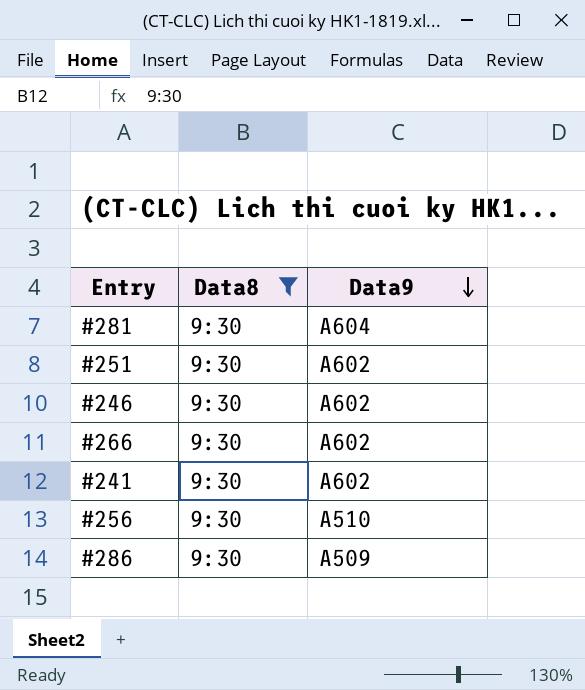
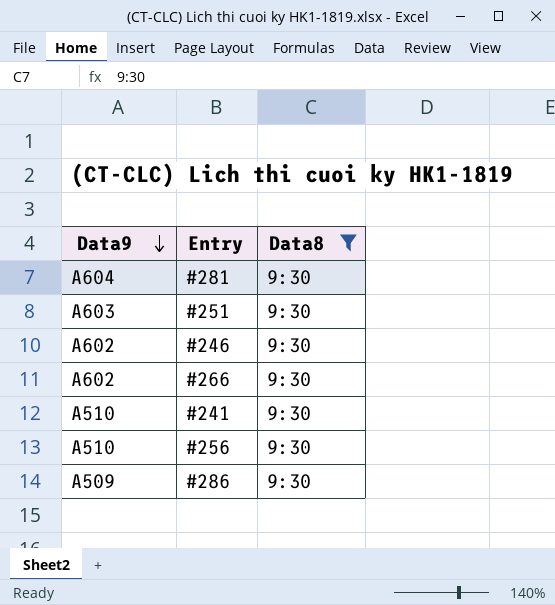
column Data9 | position: 3 -> 1
#251 | Data9: A602 -> A603
#241 | Data9: A602 -> A510

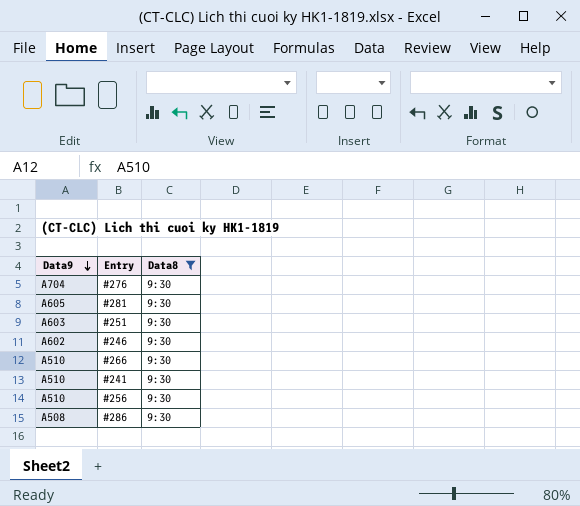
row #276: none -> A704 | 9:30
#281 | Data9: A604 -> A605
#266 | Data9: A602 -> A510
#286 | Data9: A509 -> A508

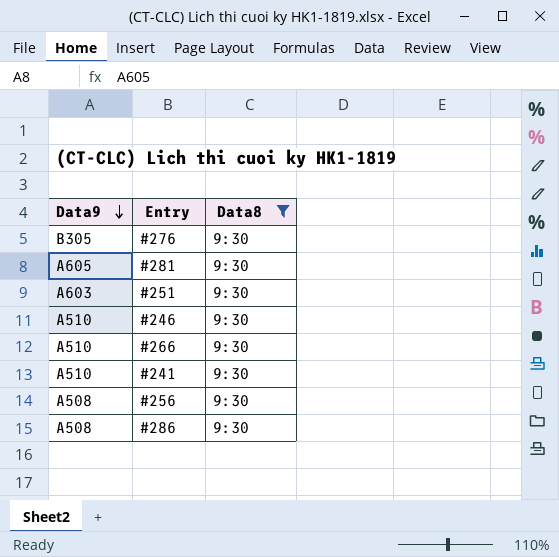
#276 | Data9: A704 -> B305
#246 | Data9: A602 -> A510
#256 | Data9: A510 -> A508

